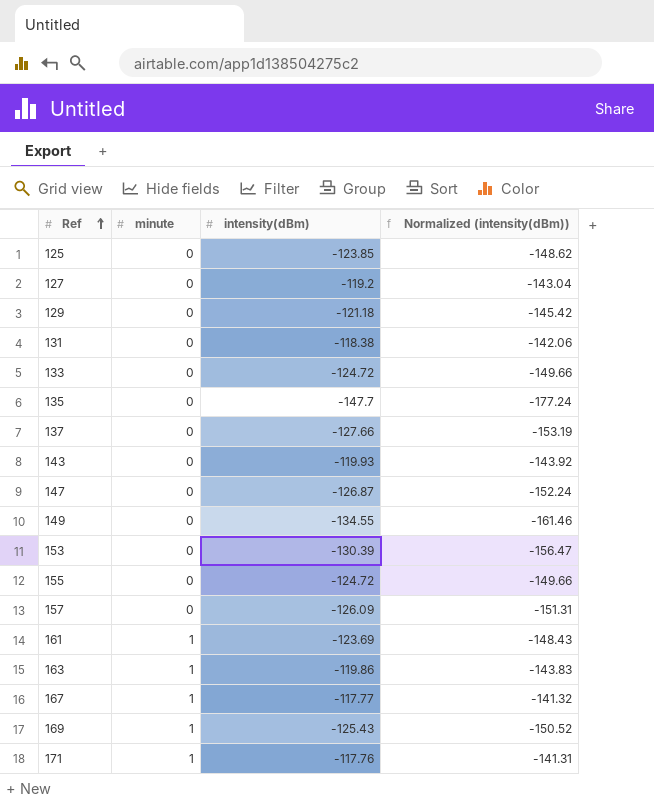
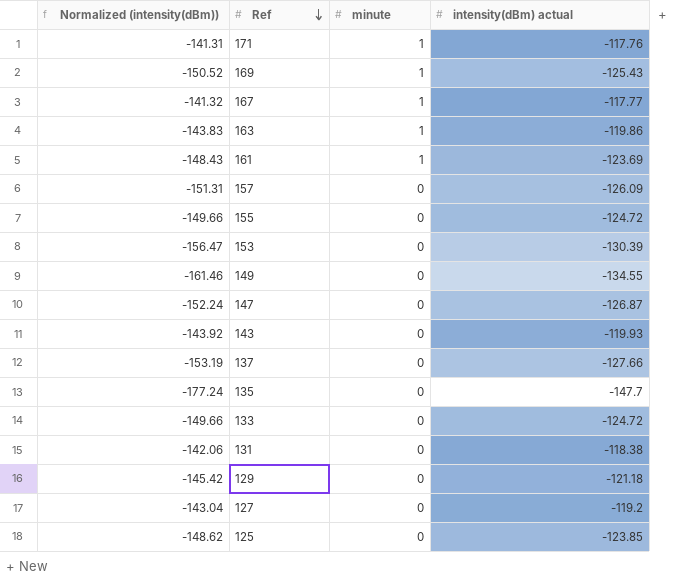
row order: Ref ascending -> Ref descending
column Normalized (intensity(dBm)) | position: 4 -> 1
column name: intensity(dBm) -> intensity(dBm) actual

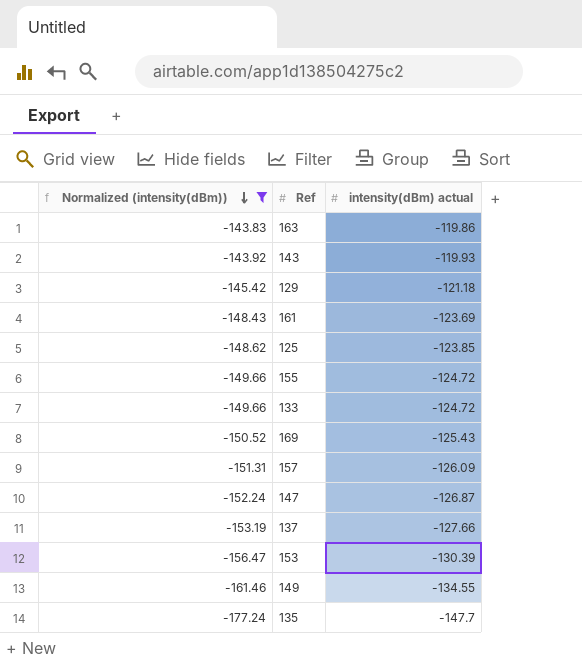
filter: none -> Normalized (intensity(dBm)) <= -143.83
row order: Ref descending -> Normalized (intensity(dBm)) descending
column minute | position: 3 -> none

